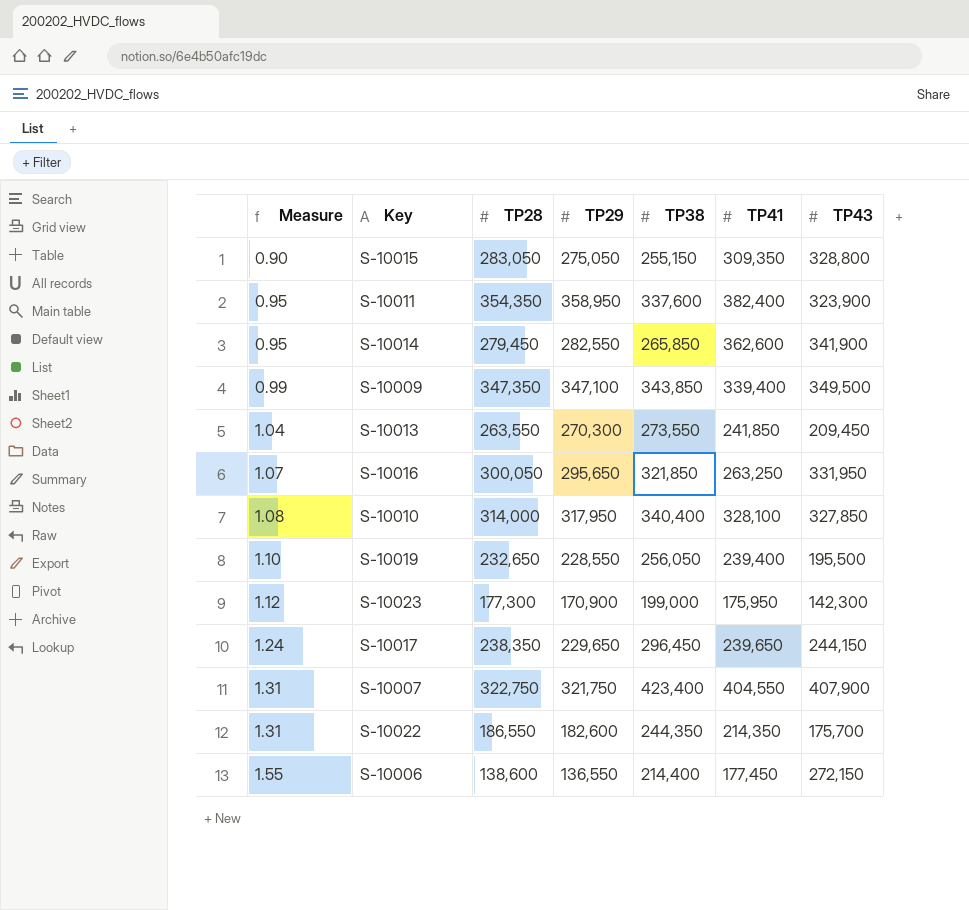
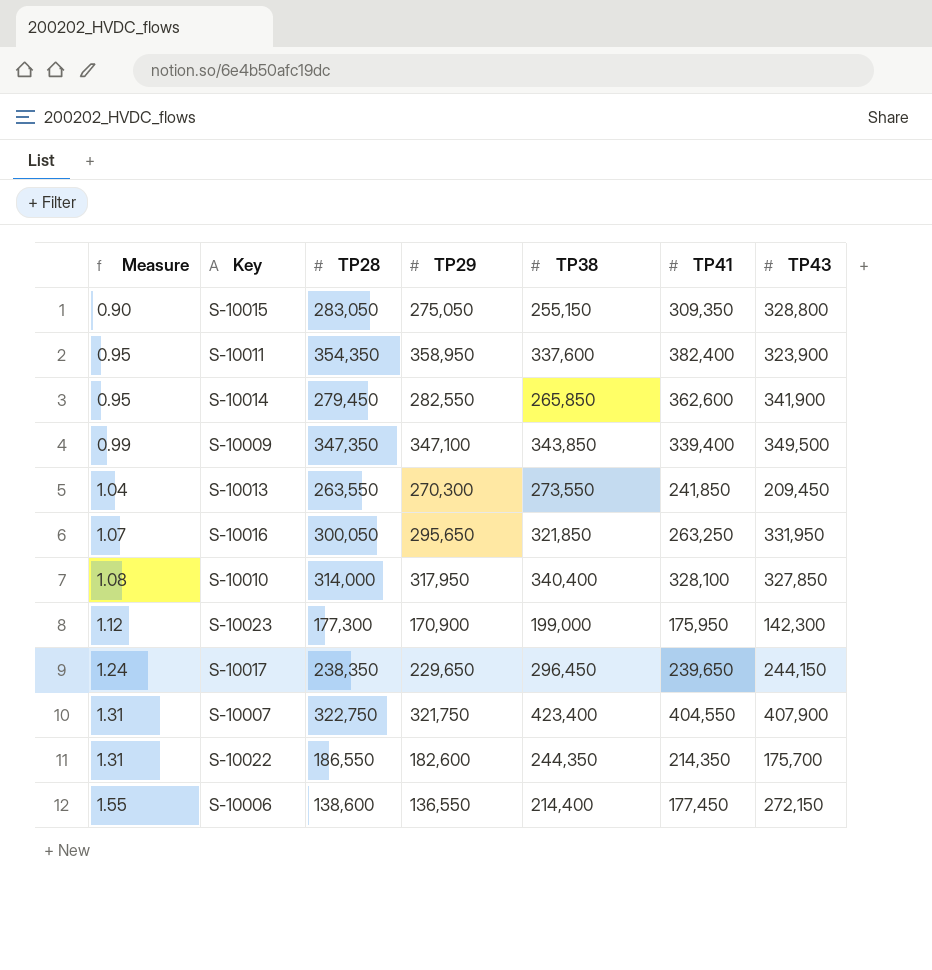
row S-10019: 1.10 | 232,650 | 228,550 | 256,050 | 239,400 | 195,500 -> none

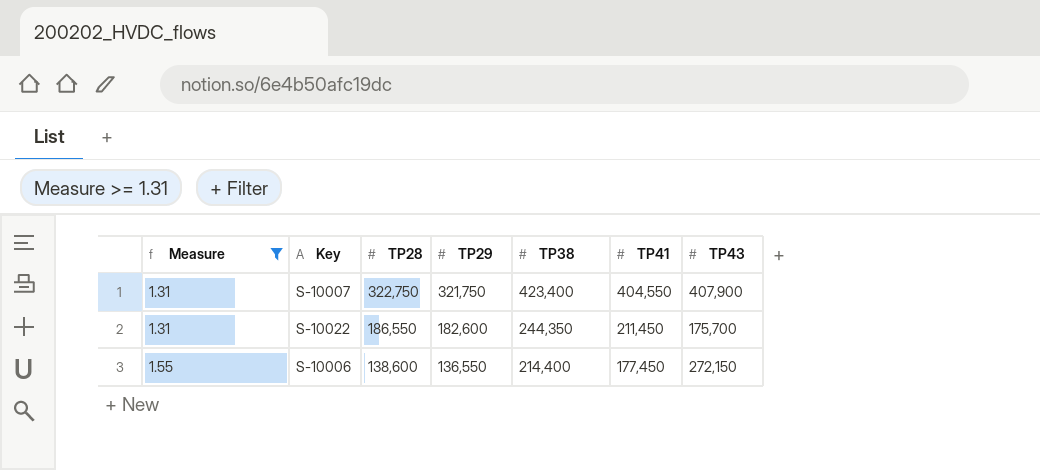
filter: none -> Measure >= 1.31
S-10022 | TP41: 214,350 -> 211,450

